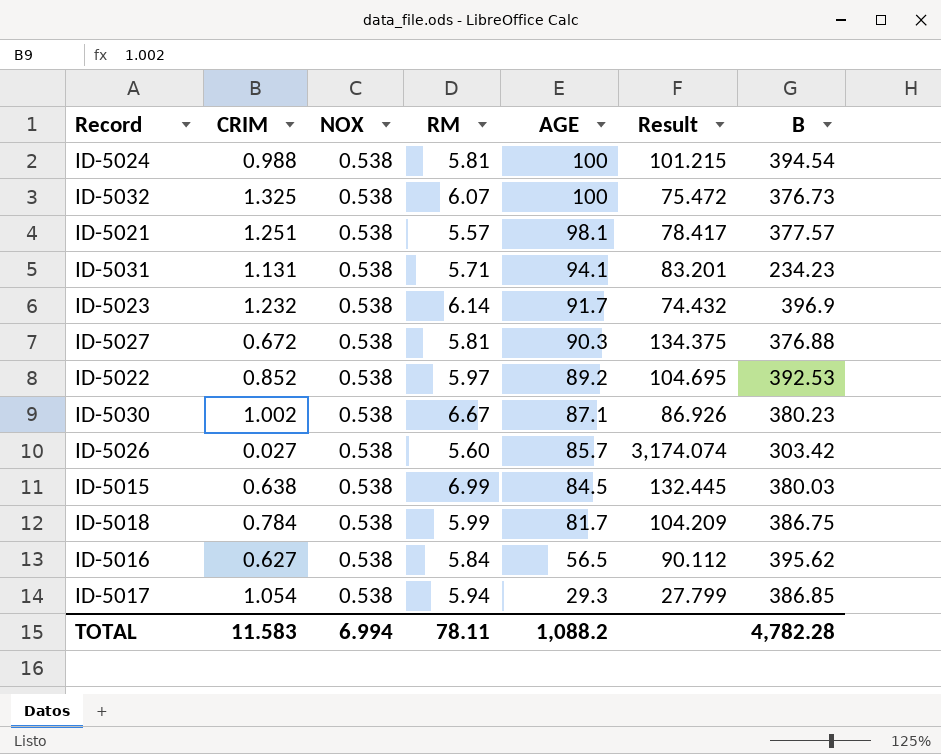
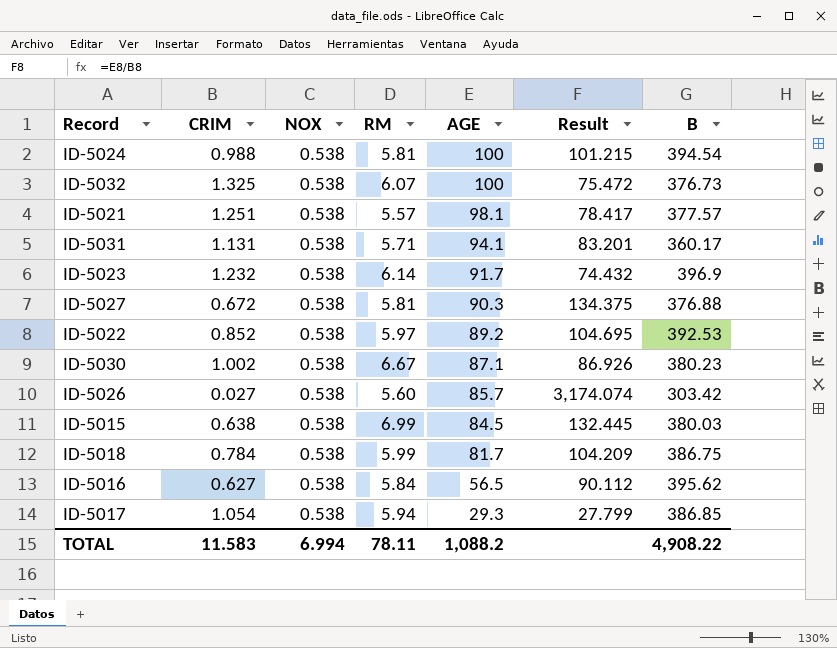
ID-5031 | B: 234.23 -> 360.17
TOTAL | B: 4,782.28 -> 4,908.22

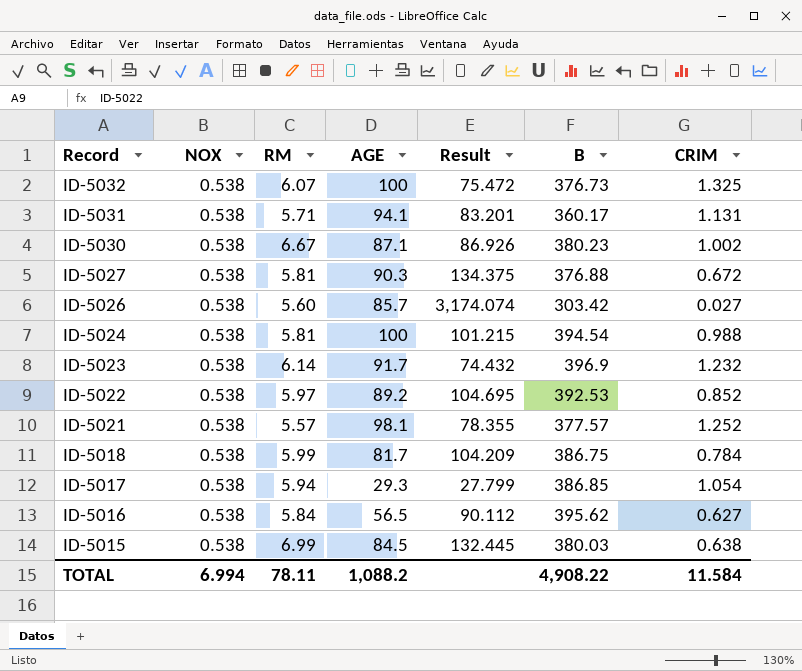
row order: AGE descending -> Record descending
column CRIM | position: 2 -> 7
ID-5021 | Result: 78.417 -> 78.355
ID-5021 | CRIM: 1.251 -> 1.252
TOTAL | CRIM: 11.583 -> 11.584

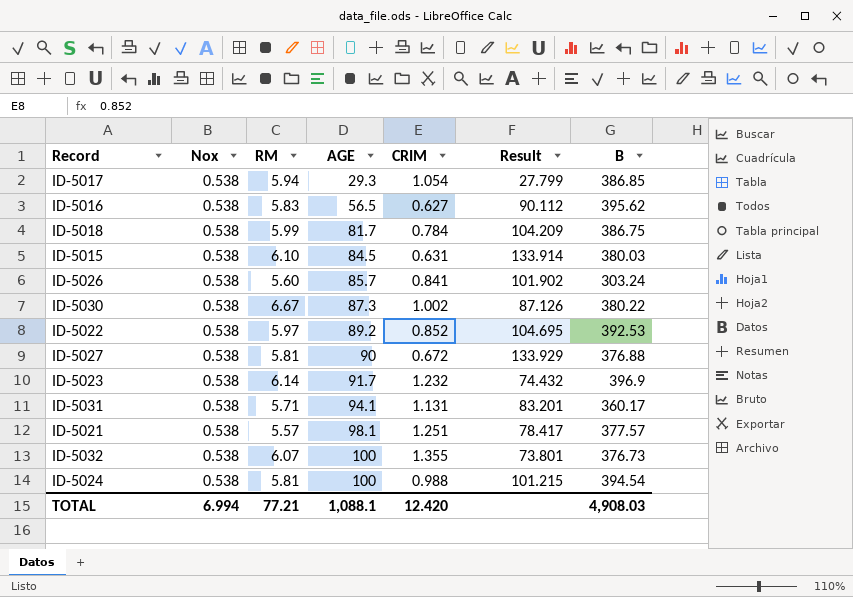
row order: Record descending -> AGE ascending
column name: NOX -> Nox
column CRIM | position: 7 -> 5
ID-5016 | RM: 5.84 -> 5.83
ID-5015 | RM: 6.99 -> 6.10
ID-5015 | CRIM: 0.638 -> 0.631
ID-5015 | Result: 132.445 -> 133.914
ID-5026 | CRIM: 0.027 -> 0.841
ID-5026 | Result: 3,174.074 -> 101.902
ID-5026 | B: 303.42 -> 303.24
ID-5030 | AGE: 87.1 -> 87.3
ID-5030 | Result: 86.926 -> 87.126
ID-5030 | B: 380.23 -> 380.22
ID-5027 | AGE: 90.3 -> 90
ID-5027 | Result: 134.375 -> 133.929
ID-5021 | CRIM: 1.252 -> 1.251
ID-5021 | Result: 78.355 -> 78.417
ID-5032 | CRIM: 1.325 -> 1.355
ID-5032 | Result: 75.472 -> 73.801
TOTAL | RM: 78.11 -> 77.21
TOTAL | AGE: 1,088.2 -> 1,088.1
TOTAL | CRIM: 11.584 -> 12.420
TOTAL | B: 4,908.22 -> 4,908.03

